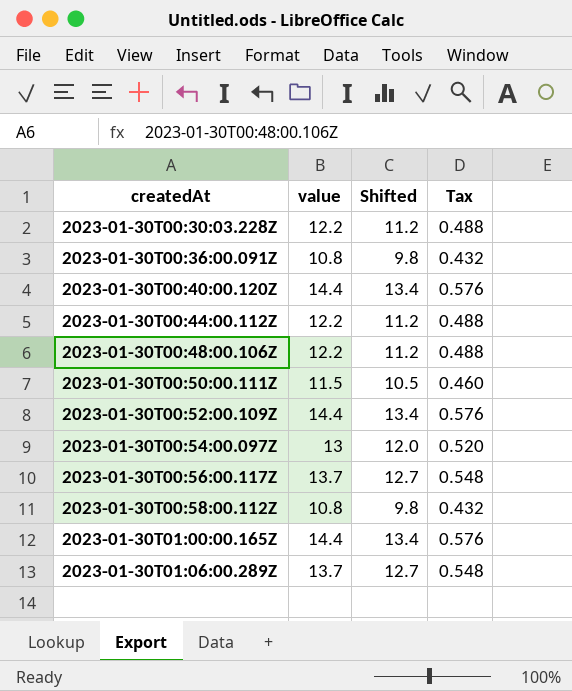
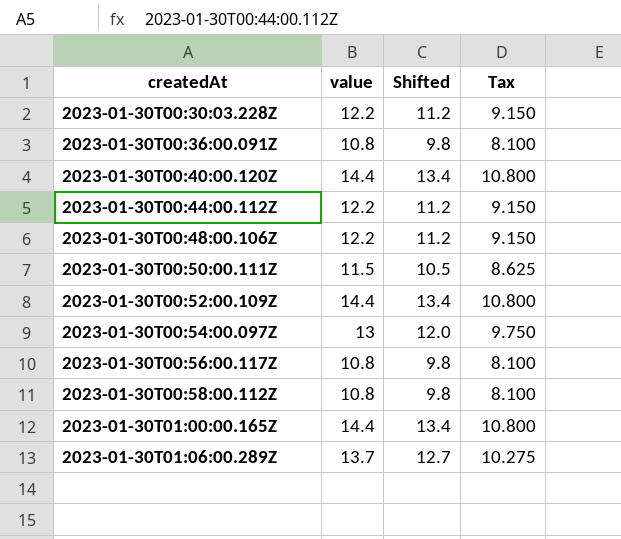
column Tax | formula: [value] * 0.04 -> [value] * 0.75
2023-01-30T00:56:00.117Z | value: 13.7 -> 10.8
2023-01-30T00:56:00.117Z | Shifted: 12.7 -> 9.8

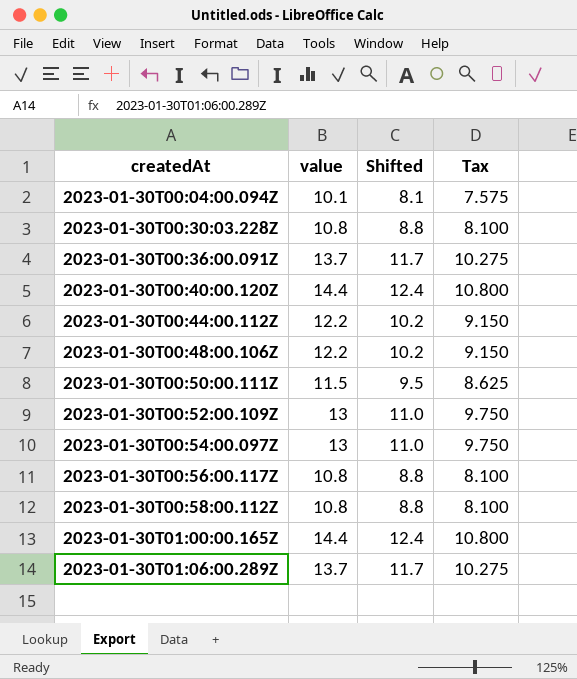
column Shifted | formula: [value] - 1 -> [value] - 2
row 2023-01-30T00:04:00.094Z: none -> 10.1 | 8.1 | 7.575
2023-01-30T00:30:03.228Z | value: 12.2 -> 10.8
2023-01-30T00:30:03.228Z | Tax: 9.150 -> 8.100
2023-01-30T00:36:00.091Z | value: 10.8 -> 13.7
2023-01-30T00:36:00.091Z | Tax: 8.100 -> 10.275
2023-01-30T00:52:00.109Z | value: 14.4 -> 13
2023-01-30T00:52:00.109Z | Tax: 10.800 -> 9.750

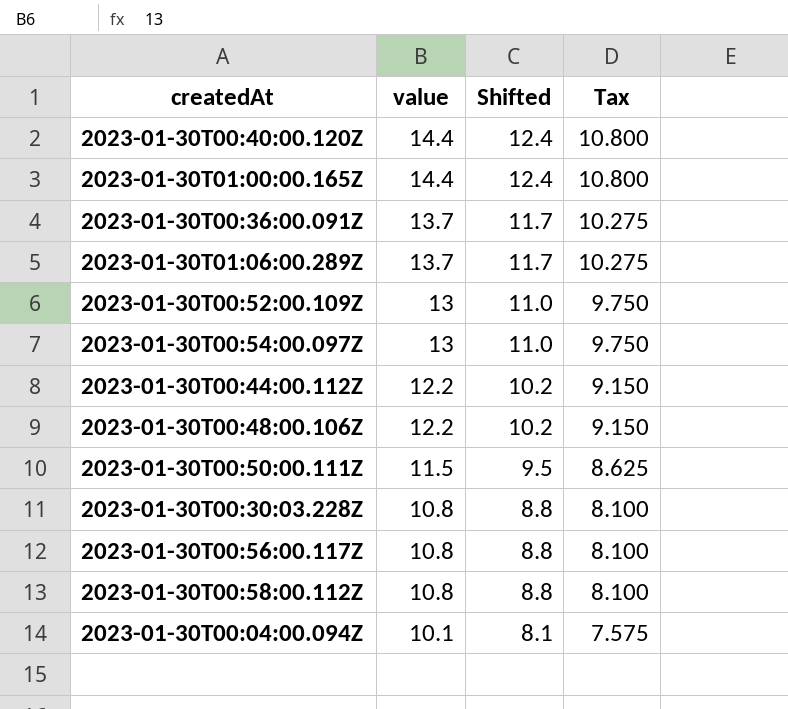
row order: createdAt ascending -> value descending

